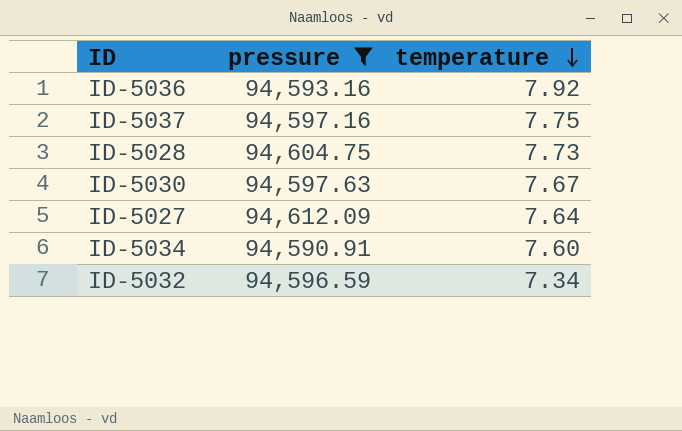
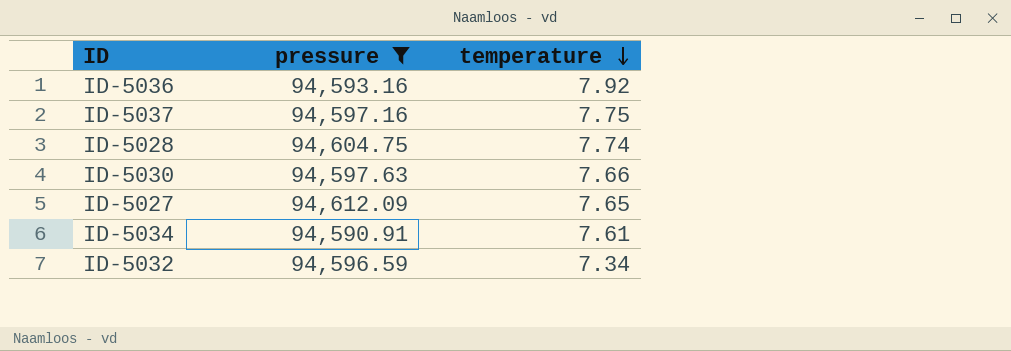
ID-5028 | temperature: 7.73 -> 7.74
ID-5030 | temperature: 7.67 -> 7.66
ID-5027 | temperature: 7.64 -> 7.65
ID-5034 | temperature: 7.60 -> 7.61

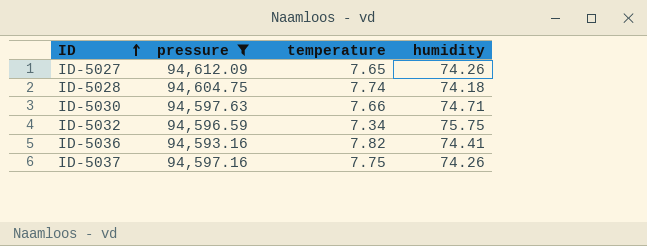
row order: temperature descending -> ID ascending
column humidity | position: none -> 4
row ID-5034: 94,590.91 | 7.61 -> none
ID-5036 | temperature: 7.92 -> 7.82

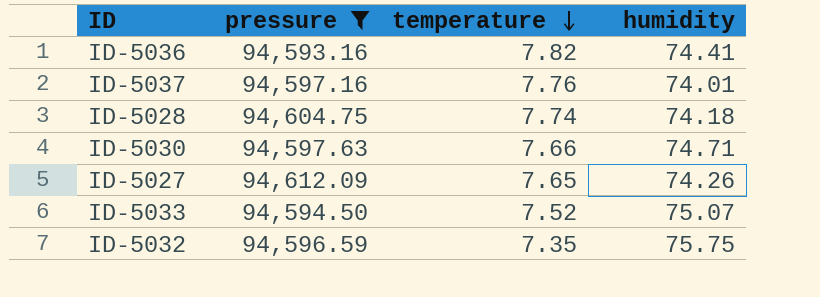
row order: ID ascending -> temperature descending
ID-5037 | temperature: 7.75 -> 7.76
ID-5037 | humidity: 74.26 -> 74.01
row ID-5033: none -> 94,594.50 | 7.52 | 75.07
ID-5032 | temperature: 7.34 -> 7.35

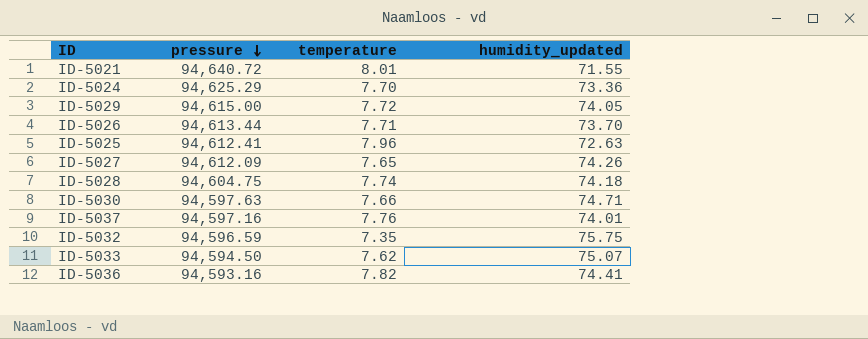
filter: pressure <= 94,612.09 -> none
row order: temperature descending -> pressure descending
column name: humidity -> humidity_updated
ID-5033 | temperature: 7.52 -> 7.62

